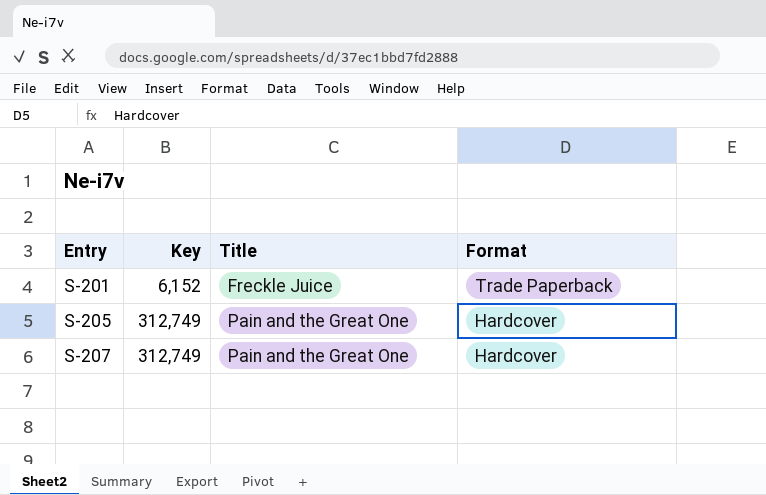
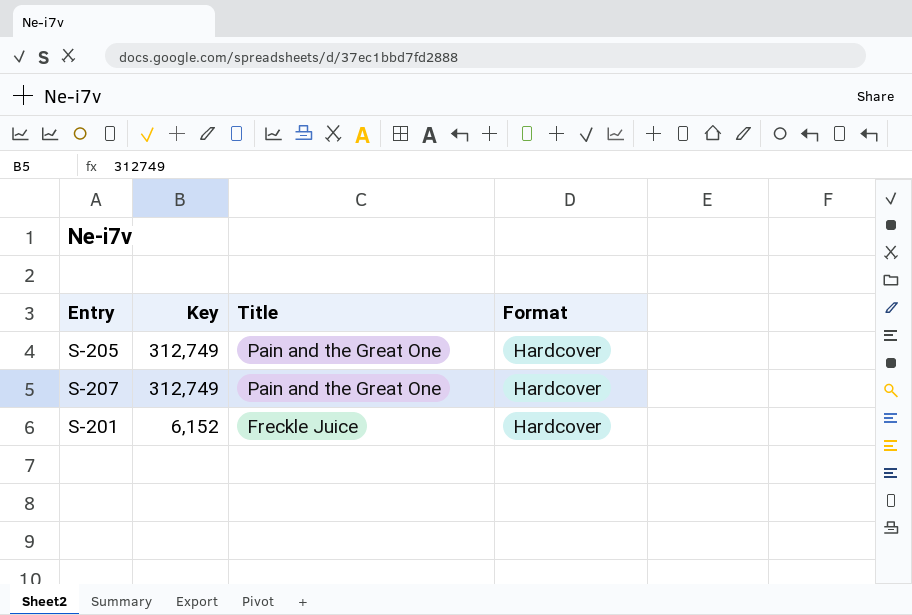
row order: Entry ascending -> Key descending
S-201 | Format: Trade Paperback -> Hardcover

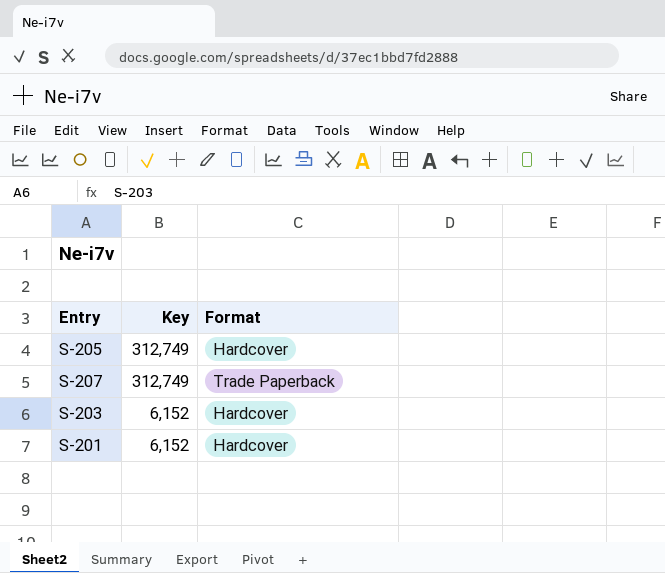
column Title | position: 3 -> none
S-207 | Format: Hardcover -> Trade Paperback
row S-203: none -> 6,152 | Hardcover

